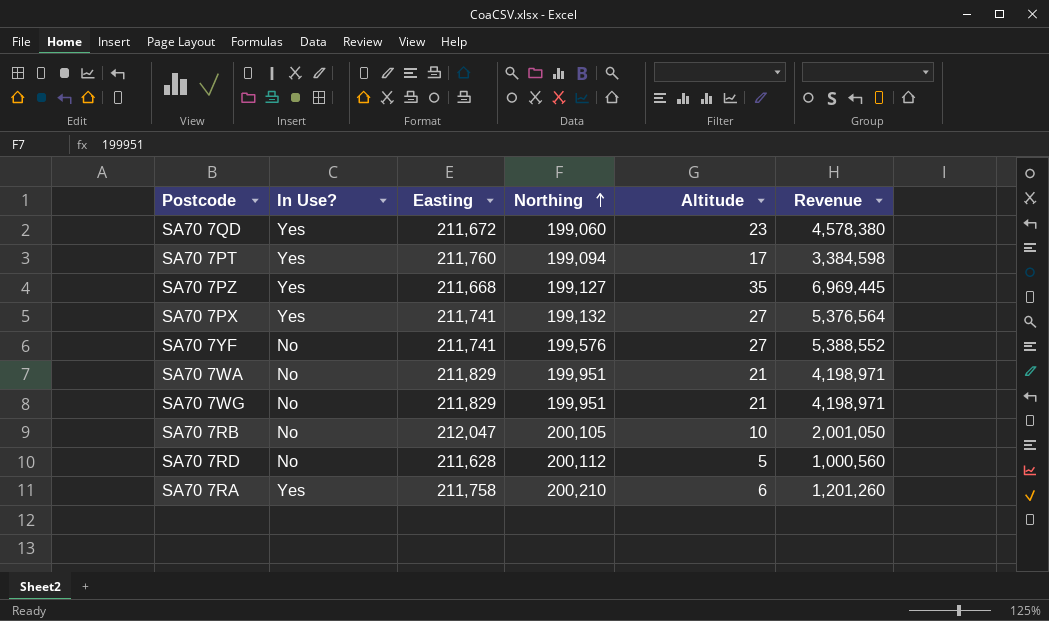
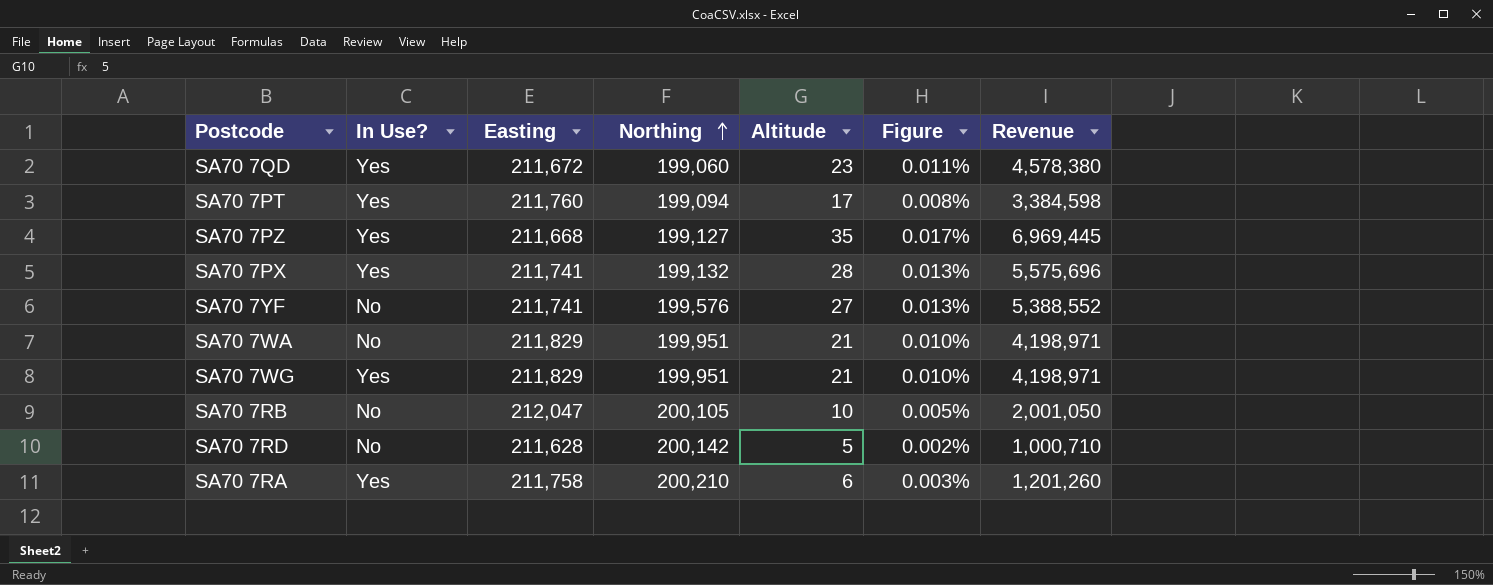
column Figure | formula: none -> [Altitude] / [Easting]
SA70 7PX | Altitude: 27 -> 28
SA70 7PX | Revenue: 5,376,564 -> 5,575,696
SA70 7WG | In Use?: No -> Yes
SA70 7RD | Northing: 200,112 -> 200,142
SA70 7RD | Revenue: 1,000,560 -> 1,000,710

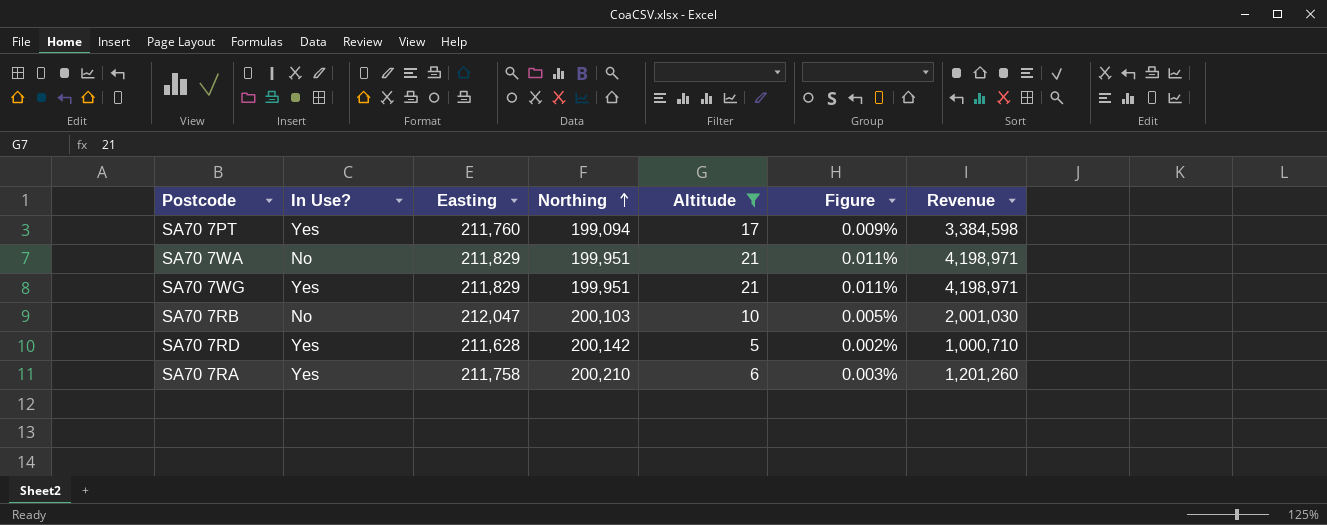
filter: none -> Altitude <= 21
column Figure | formula: [Altitude] / [Easting] -> [Altitude] / [Northing]
SA70 7RB | Northing: 200,105 -> 200,103
SA70 7RB | Revenue: 2,001,050 -> 2,001,030
SA70 7RD | In Use?: No -> Yes

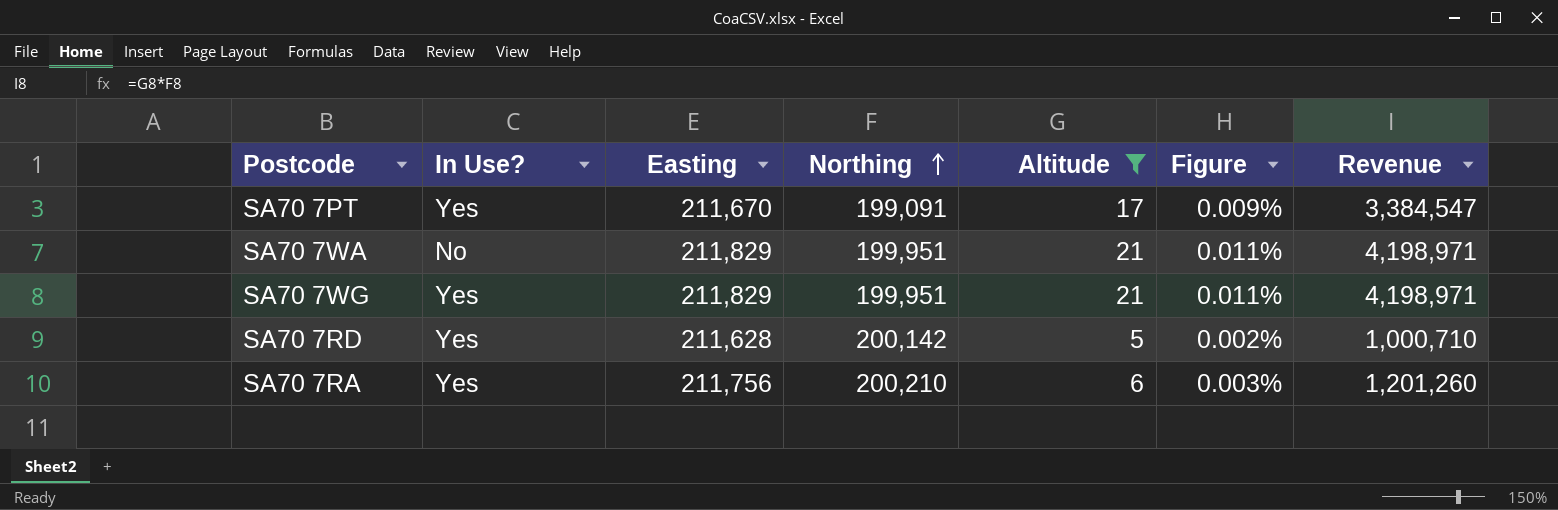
row SA70 7RB: No | 212,047 | 200,103 | 10 | 0.005% | 2,001,030 -> none
SA70 7PT | Easting: 211,760 -> 211,670
SA70 7PT | Northing: 199,094 -> 199,091
SA70 7PT | Revenue: 3,384,598 -> 3,384,547
SA70 7RA | Easting: 211,758 -> 211,756

